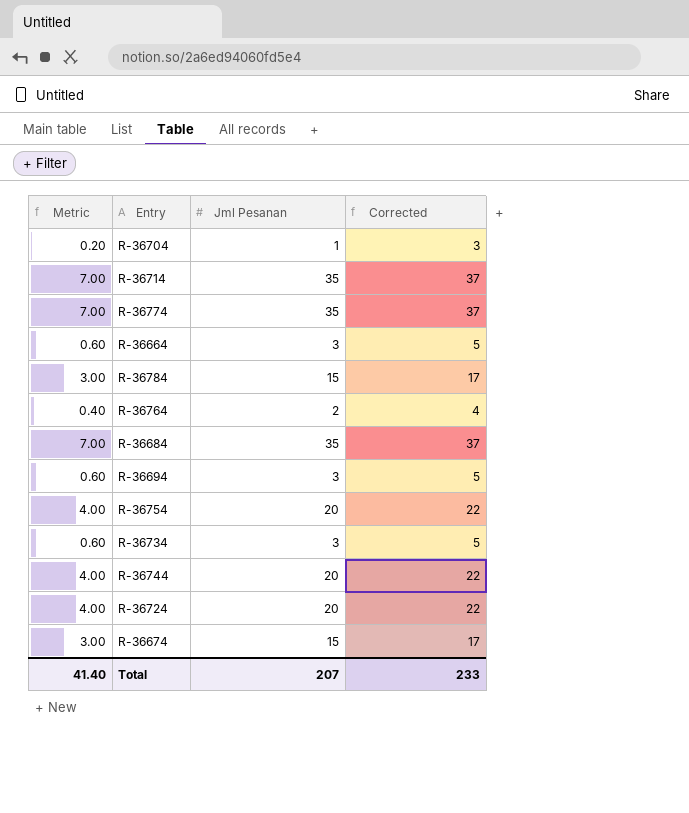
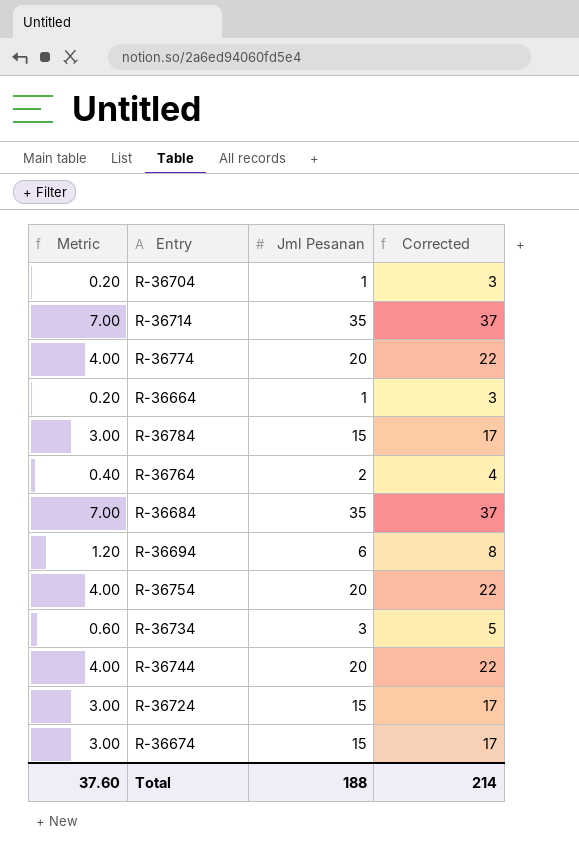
R-36774 | Metric: 7.00 -> 4.00
R-36774 | Jml Pesanan: 35 -> 20
R-36774 | Corrected: 37 -> 22
R-36664 | Metric: 0.60 -> 0.20
R-36664 | Jml Pesanan: 3 -> 1
R-36664 | Corrected: 5 -> 3
R-36694 | Metric: 0.60 -> 1.20
R-36694 | Jml Pesanan: 3 -> 6
R-36694 | Corrected: 5 -> 8
R-36724 | Metric: 4.00 -> 3.00
R-36724 | Jml Pesanan: 20 -> 15
R-36724 | Corrected: 22 -> 17
Total | Metric: 41.40 -> 37.60
Total | Jml Pesanan: 207 -> 188
Total | Corrected: 233 -> 214

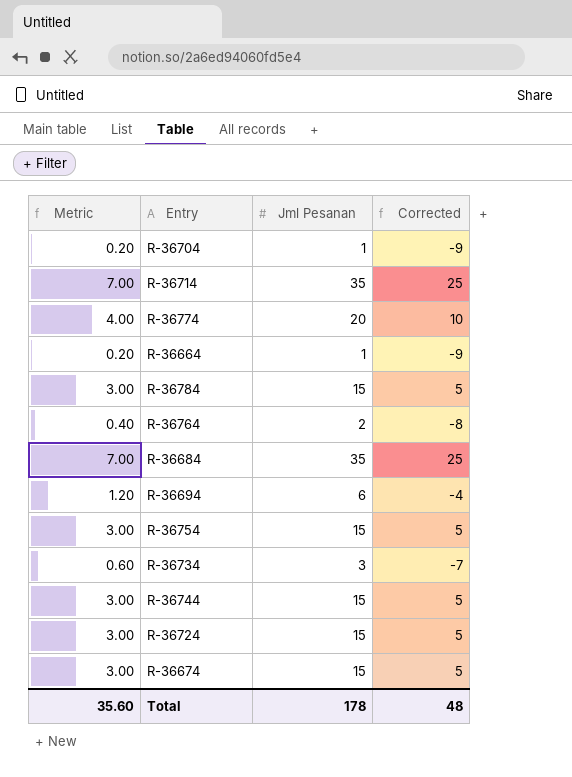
column Corrected | formula: [Jml Pesanan] + 2 -> [Jml Pesanan] - 10
R-36754 | Metric: 4.00 -> 3.00
R-36754 | Jml Pesanan: 20 -> 15
R-36744 | Metric: 4.00 -> 3.00
R-36744 | Jml Pesanan: 20 -> 15
Total | Metric: 37.60 -> 35.60
Total | Jml Pesanan: 188 -> 178
Total | Corrected: 214 -> 48

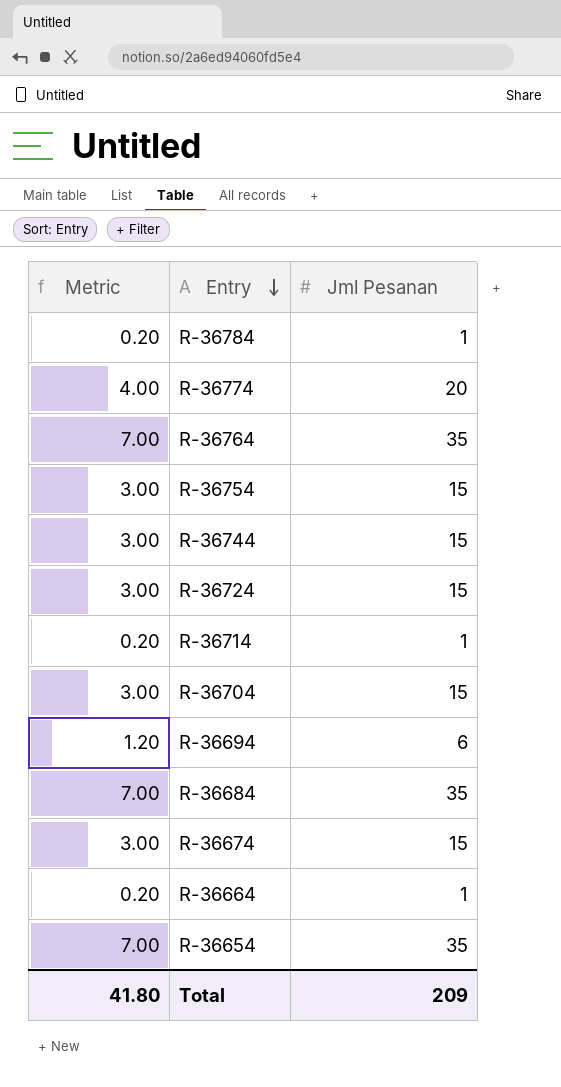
row order: none -> Entry descending
column Corrected | formula: [Jml Pesanan] - 10 -> none
row R-36734: 0.60 | 3 | -7 -> none
R-36784 | Metric: 3.00 -> 0.20
R-36784 | Jml Pesanan: 15 -> 1
R-36764 | Metric: 0.40 -> 7.00
R-36764 | Jml Pesanan: 2 -> 35
R-36714 | Metric: 7.00 -> 0.20
R-36714 | Jml Pesanan: 35 -> 1
R-36704 | Metric: 0.20 -> 3.00
R-36704 | Jml Pesanan: 1 -> 15
row R-36654: none -> 7.00 | 35
Total | Metric: 35.60 -> 41.80
Total | Jml Pesanan: 178 -> 209

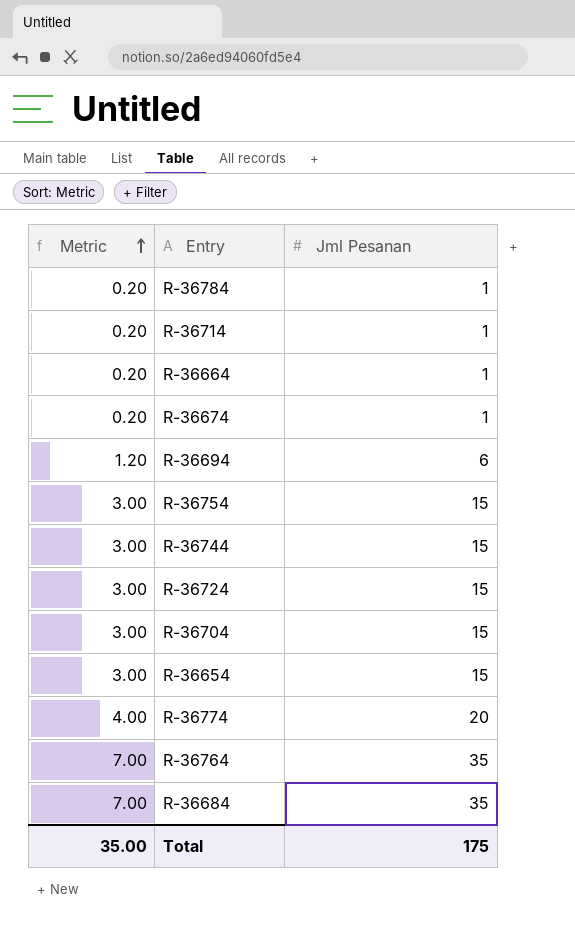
row order: Entry descending -> Metric ascending
R-36674 | Metric: 3.00 -> 0.20
R-36674 | Jml Pesanan: 15 -> 1
R-36654 | Metric: 7.00 -> 3.00
R-36654 | Jml Pesanan: 35 -> 15
Total | Metric: 41.80 -> 35.00
Total | Jml Pesanan: 209 -> 175

